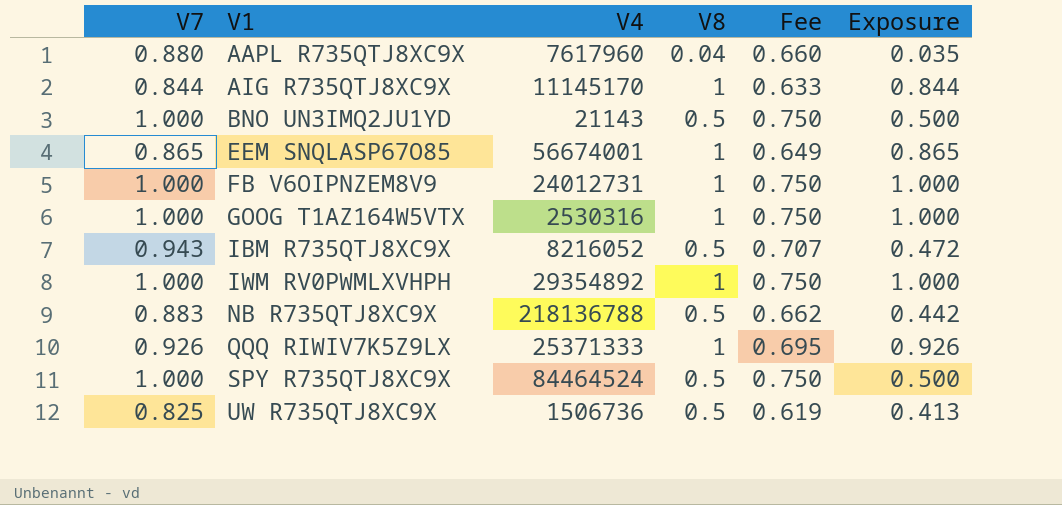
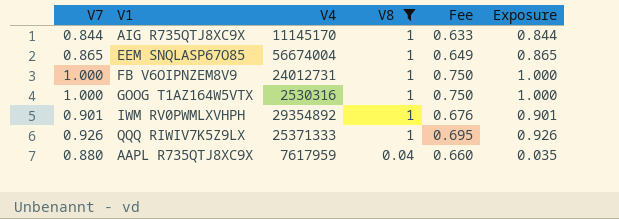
filter: none -> V8 != 0.5
row order: V1 ascending -> V8 descending
EEM SNQLASP67O85 | V4: 56674001 -> 56674004
IWM RV0PWMLXVHPH | V7: 1.000 -> 0.901
IWM RV0PWMLXVHPH | Fee: 0.750 -> 0.676
IWM RV0PWMLXVHPH | Exposure: 1.000 -> 0.901
AAPL R735QTJ8XC9X | V4: 7617960 -> 7617959

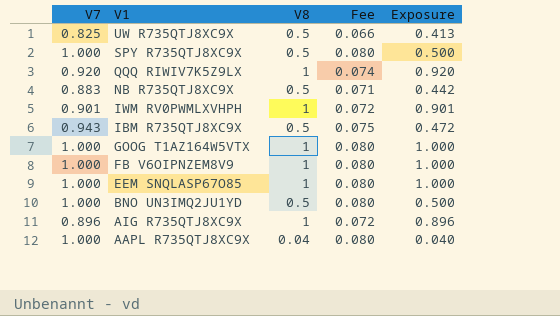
filter: V8 != 0.5 -> none
row order: V8 descending -> V1 descending
column V4 | position: 3 -> none
column Fee | formula: [V7] * 0.75 -> [V7] * 0.08
QQQ RIWIV7K5Z9LX | V7: 0.926 -> 0.920
QQQ RIWIV7K5Z9LX | Exposure: 0.926 -> 0.920
EEM SNQLASP67O85 | V7: 0.865 -> 1.000
EEM SNQLASP67O85 | Exposure: 0.865 -> 1.000
AIG R735QTJ8XC9X | V7: 0.844 -> 0.896
AIG R735QTJ8XC9X | Exposure: 0.844 -> 0.896
AAPL R735QTJ8XC9X | V7: 0.880 -> 1.000
AAPL R735QTJ8XC9X | Exposure: 0.035 -> 0.040

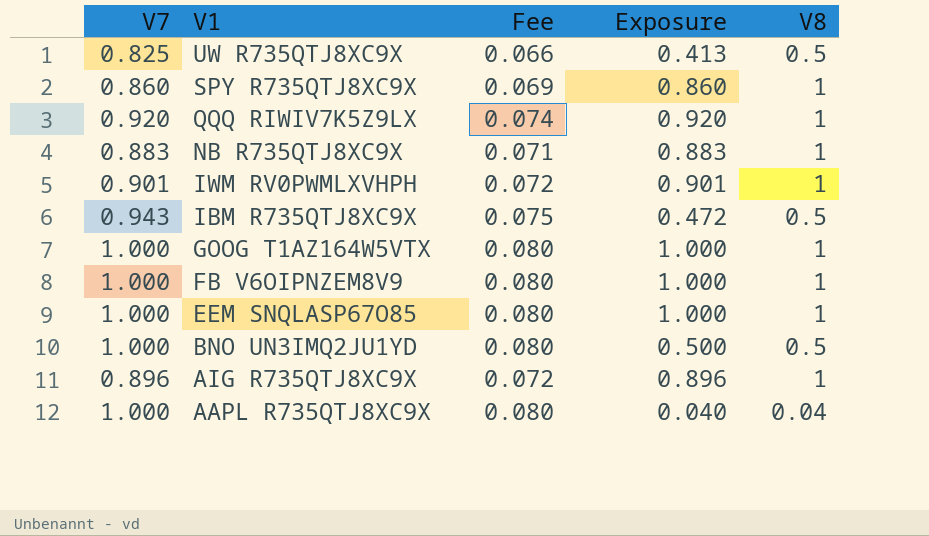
column V8 | position: 3 -> 5
SPY R735QTJ8XC9X | V7: 1.000 -> 0.860
SPY R735QTJ8XC9X | Fee: 0.080 -> 0.069
SPY R735QTJ8XC9X | Exposure: 0.500 -> 0.860
SPY R735QTJ8XC9X | V8: 0.5 -> 1
NB R735QTJ8XC9X | Exposure: 0.442 -> 0.883
NB R735QTJ8XC9X | V8: 0.5 -> 1

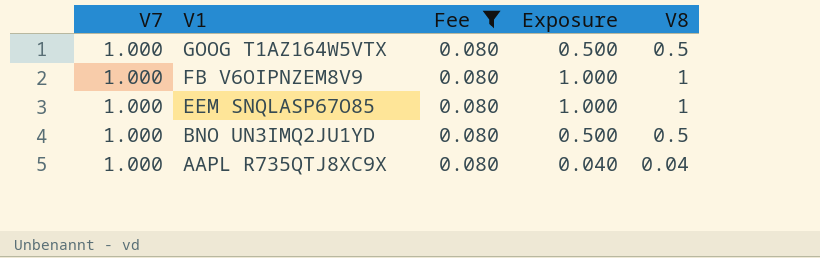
filter: none -> Fee = 0.080
GOOG T1AZ164W5VTX | Exposure: 1.000 -> 0.500
GOOG T1AZ164W5VTX | V8: 1 -> 0.5

